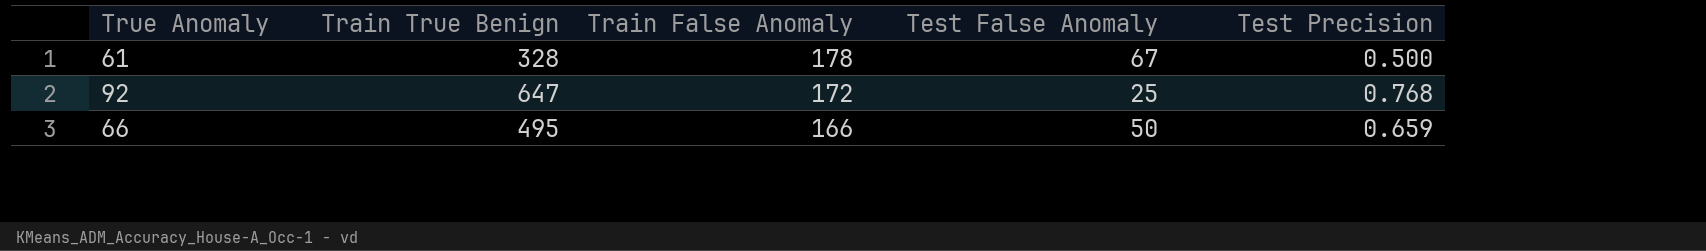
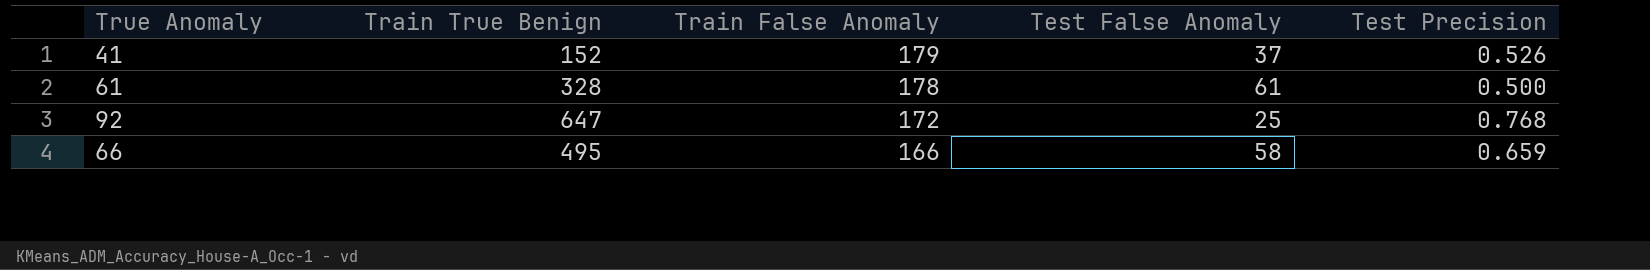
row 41: none -> 152 | 179 | 37 | 0.526
61 | Test False Anomaly: 67 -> 61
66 | Test False Anomaly: 50 -> 58

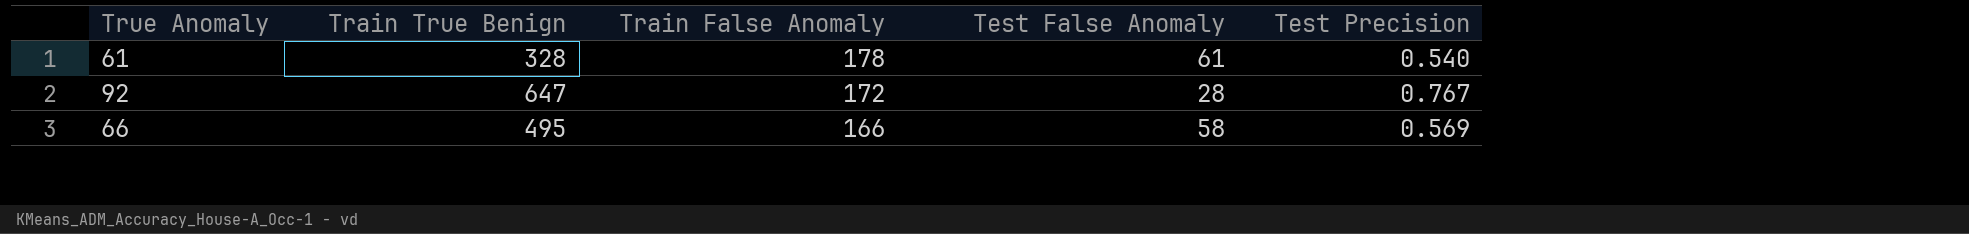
row 41: 152 | 179 | 37 | 0.526 -> none
61 | Test Precision: 0.500 -> 0.540
92 | Test False Anomaly: 25 -> 28
92 | Test Precision: 0.768 -> 0.767
66 | Test Precision: 0.659 -> 0.569

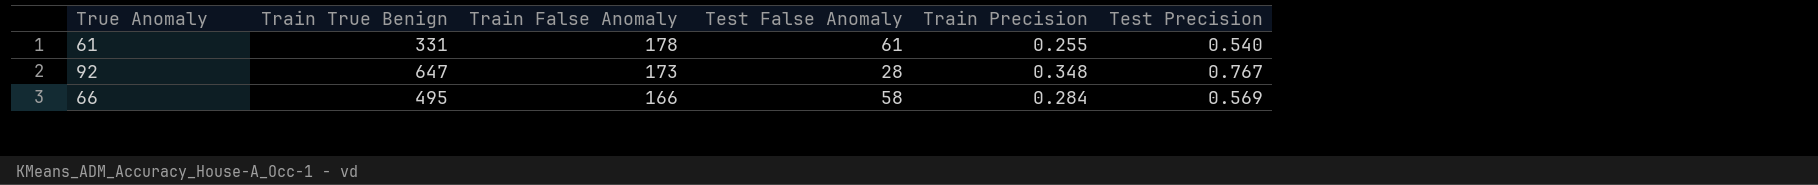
column Train Precision | position: none -> 5
61 | Train True Benign: 328 -> 331
92 | Train False Anomaly: 172 -> 173

